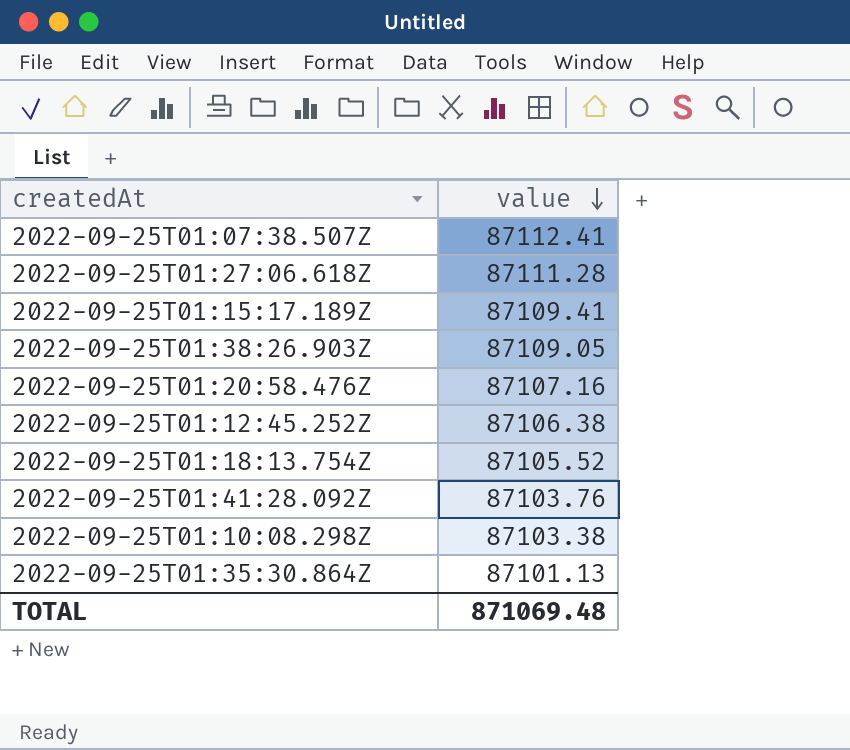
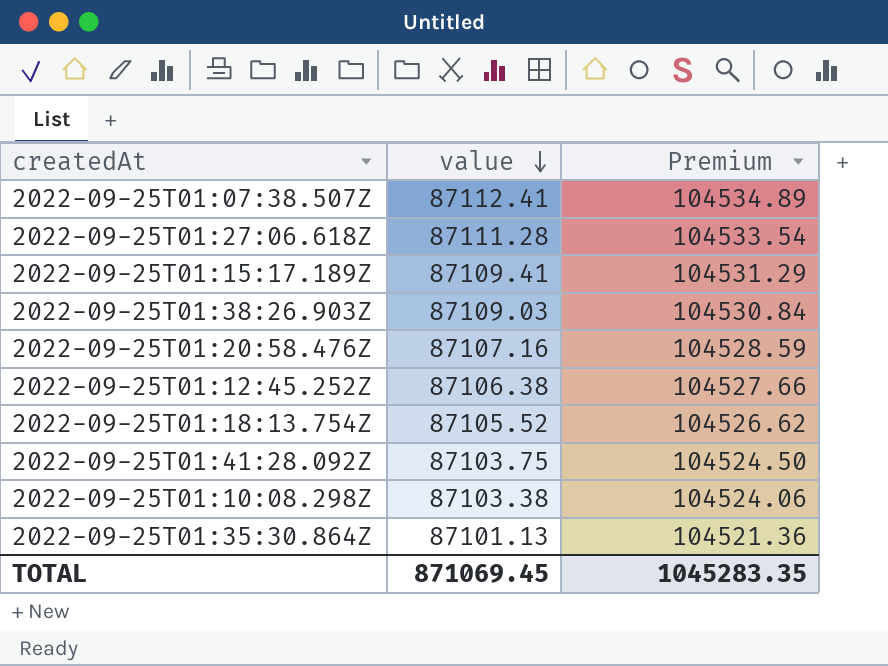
column Premium | formula: none -> [value] * 1.2
2022-09-25T01:38:26.903Z | value: 87109.05 -> 87109.03
2022-09-25T01:41:28.092Z | value: 87103.76 -> 87103.75
TOTAL | value: 871069.48 -> 871069.45

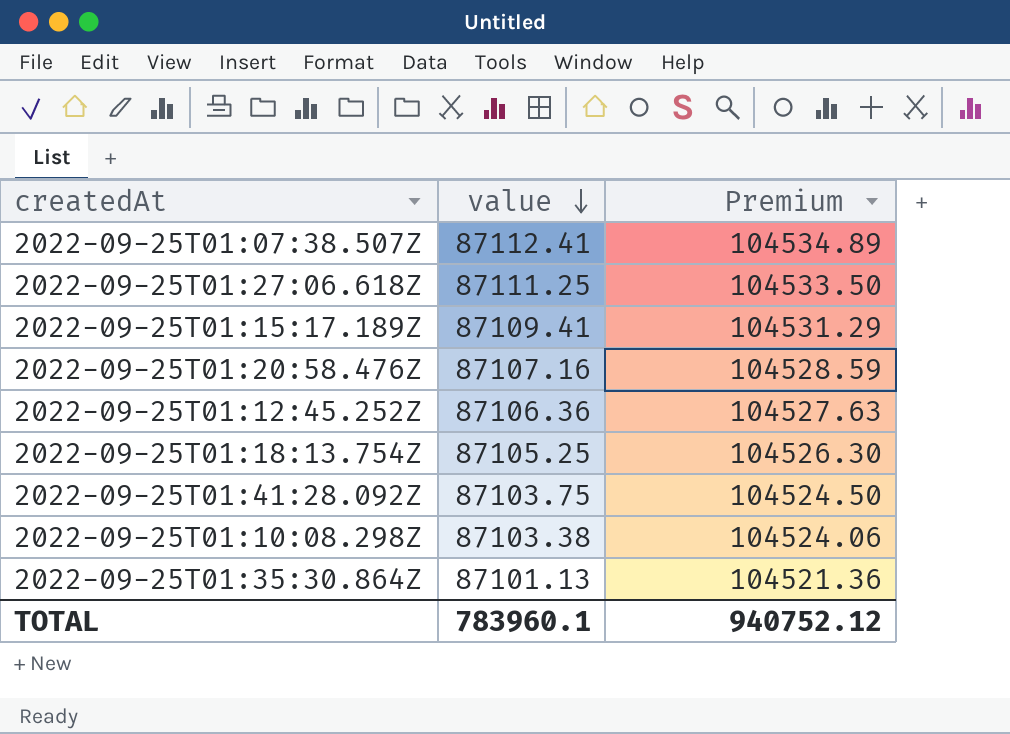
row 2022-09-25T01:38:26.903Z: 87109.03 | 104530.84 -> none
2022-09-25T01:27:06.618Z | value: 87111.28 -> 87111.25
2022-09-25T01:27:06.618Z | Premium: 104533.54 -> 104533.50
2022-09-25T01:12:45.252Z | value: 87106.38 -> 87106.36
2022-09-25T01:12:45.252Z | Premium: 104527.66 -> 104527.63
2022-09-25T01:18:13.754Z | value: 87105.52 -> 87105.25
2022-09-25T01:18:13.754Z | Premium: 104526.62 -> 104526.30
TOTAL | value: 871069.45 -> 783960.1
TOTAL | Premium: 1045283.35 -> 940752.12

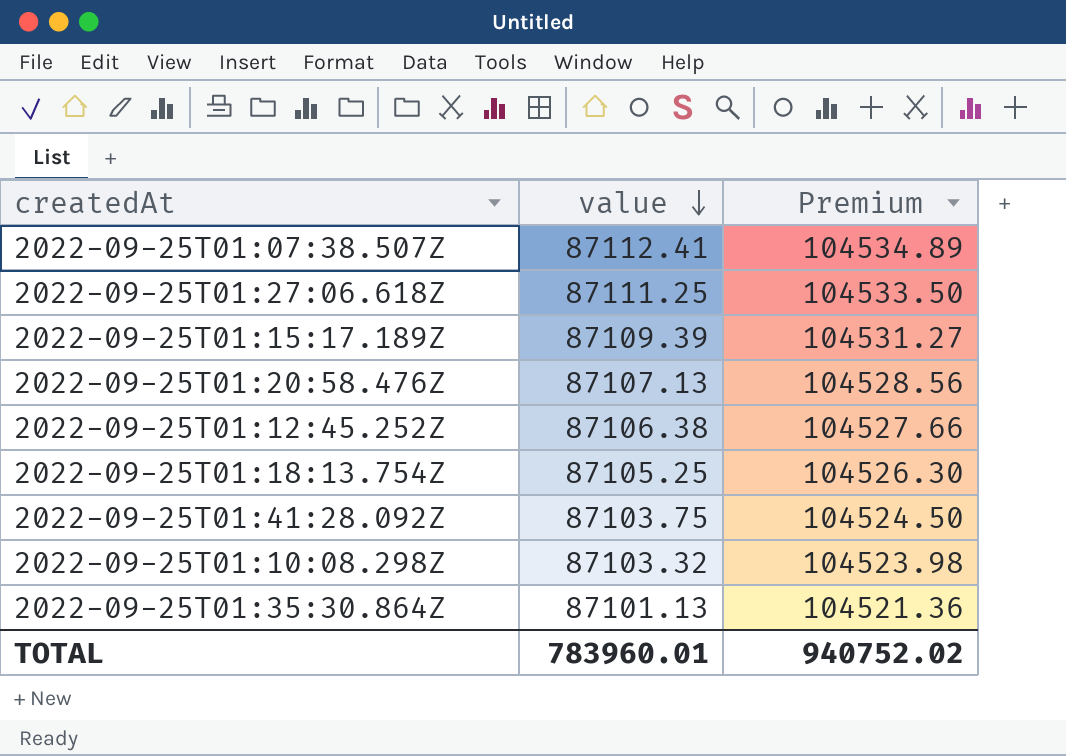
2022-09-25T01:15:17.189Z | value: 87109.41 -> 87109.39
2022-09-25T01:15:17.189Z | Premium: 104531.29 -> 104531.27
2022-09-25T01:20:58.476Z | value: 87107.16 -> 87107.13
2022-09-25T01:20:58.476Z | Premium: 104528.59 -> 104528.56
2022-09-25T01:12:45.252Z | value: 87106.36 -> 87106.38
2022-09-25T01:12:45.252Z | Premium: 104527.63 -> 104527.66
2022-09-25T01:10:08.298Z | value: 87103.38 -> 87103.32
2022-09-25T01:10:08.298Z | Premium: 104524.06 -> 104523.98
TOTAL | value: 783960.1 -> 783960.01
TOTAL | Premium: 940752.12 -> 940752.02

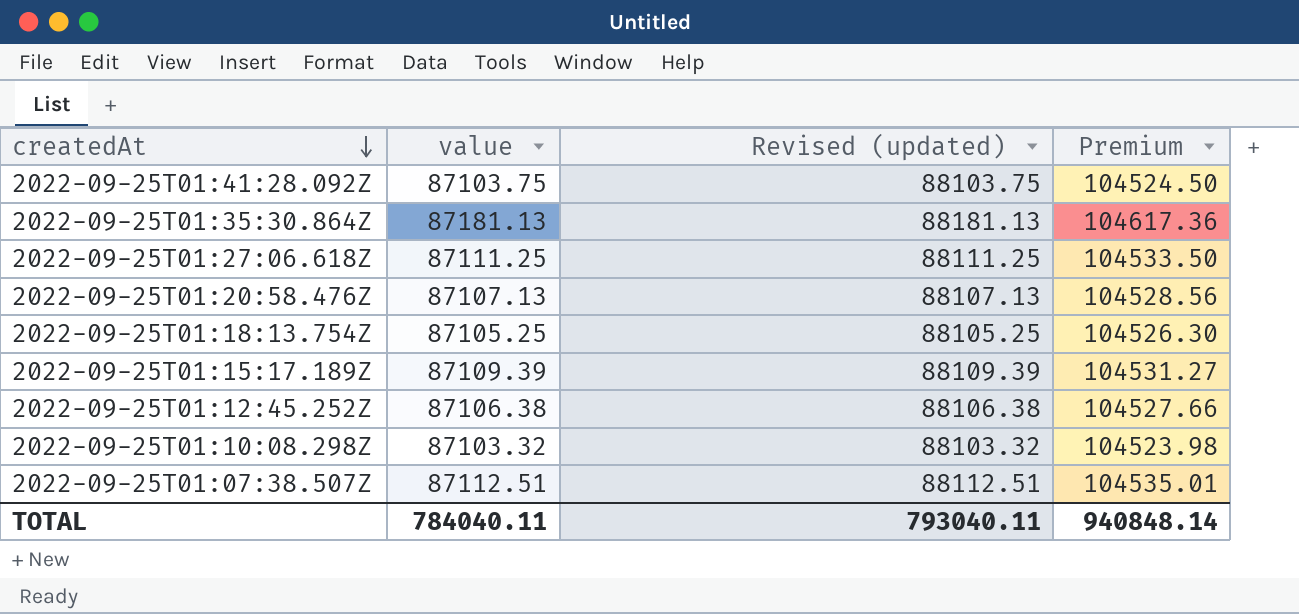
row order: value descending -> createdAt descending
column Revised (updated) | formula: none -> [value] + 1000
2022-09-25T01:35:30.864Z | value: 87101.13 -> 87181.13
2022-09-25T01:35:30.864Z | Premium: 104521.36 -> 104617.36
2022-09-25T01:07:38.507Z | value: 87112.41 -> 87112.51
2022-09-25T01:07:38.507Z | Premium: 104534.89 -> 104535.01
TOTAL | value: 783960.01 -> 784040.11
TOTAL | Premium: 940752.02 -> 940848.14

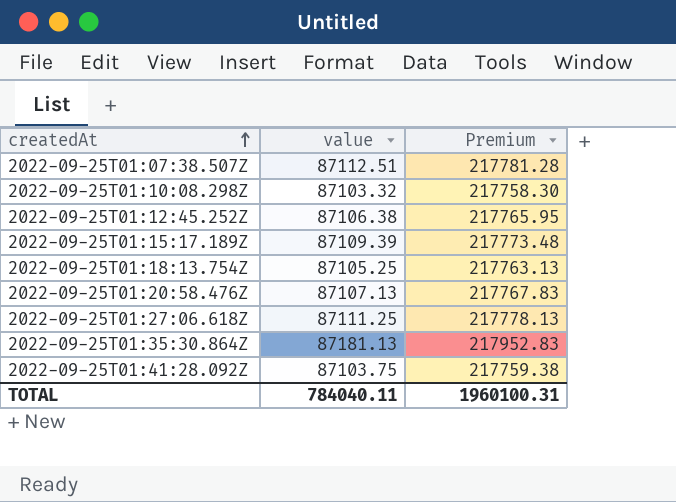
row order: createdAt descending -> createdAt ascending
column Revised (updated) | formula: [value] + 1000 -> none
column Premium | formula: [value] * 1.2 -> [value] * 2.5
TOTAL | Premium: 940848.14 -> 1960100.31

